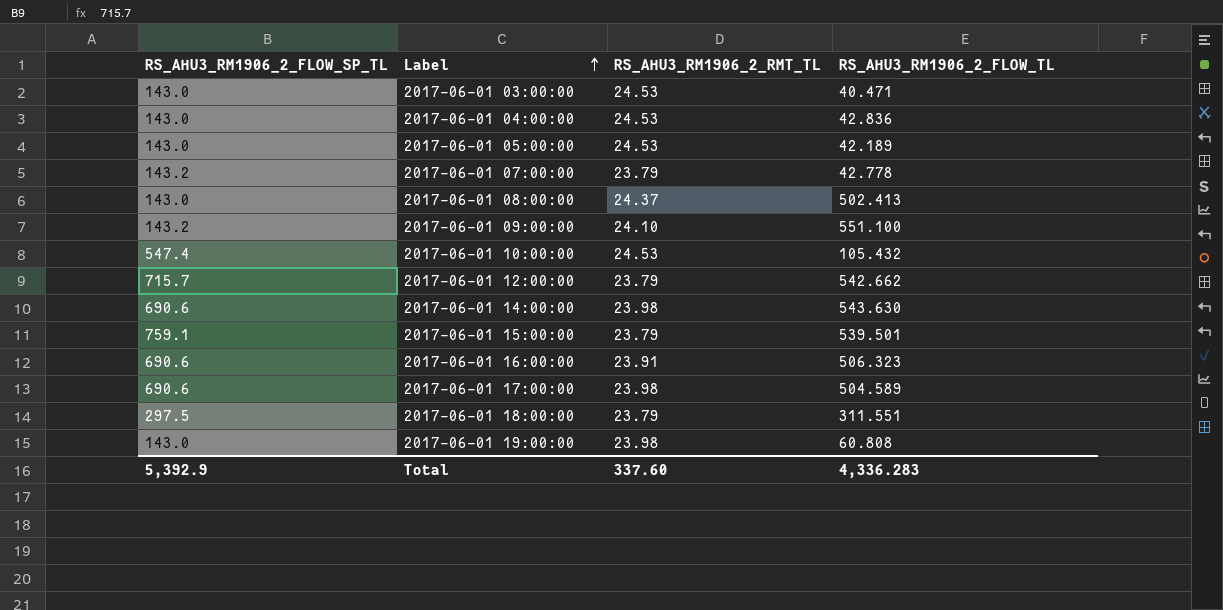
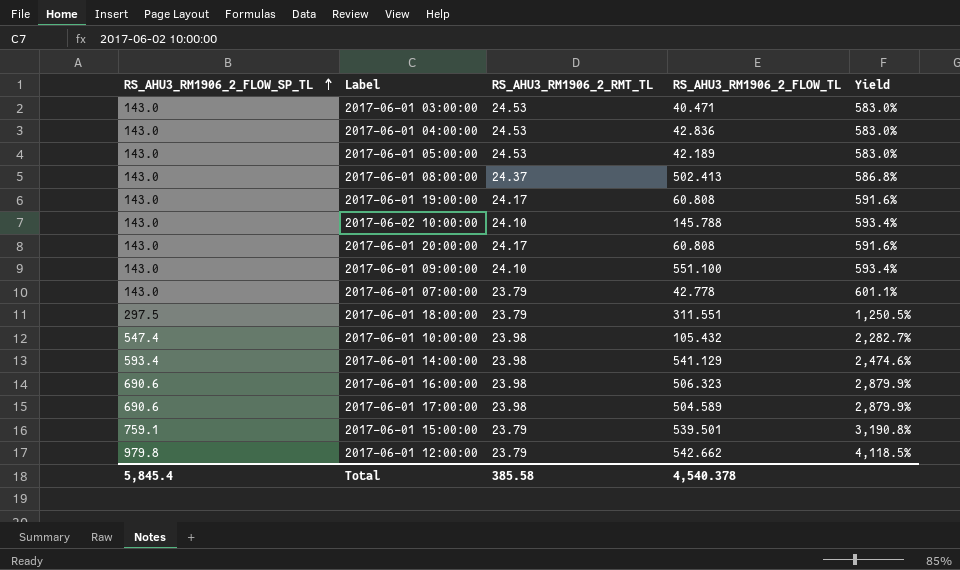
row order: Label ascending -> RS_AHU3_RM1906_2_FLOW_SP_TL ascending
column Yield | formula: none -> [RS_AHU3_RM1906_2_FLOW_SP_TL] / [RS_AHU3_RM1906_2_RMT_TL]
2017-06-01 19:00:00 | RS_AHU3_RM1906_2_RMT_TL: 23.98 -> 24.17
row 2017-06-02 10:00:00: none -> 143.0 | 24.10 | 145.788 | 593.4%
row 2017-06-01 20:00:00: none -> 143.0 | 24.17 | 60.808 | 591.6%
2017-06-01 09:00:00 | RS_AHU3_RM1906_2_FLOW_SP_TL: 143.2 -> 143.0
2017-06-01 07:00:00 | RS_AHU3_RM1906_2_FLOW_SP_TL: 143.2 -> 143.0
2017-06-01 10:00:00 | RS_AHU3_RM1906_2_RMT_TL: 24.53 -> 23.98
2017-06-01 14:00:00 | RS_AHU3_RM1906_2_FLOW_SP_TL: 690.6 -> 593.4
2017-06-01 14:00:00 | RS_AHU3_RM1906_2_FLOW_TL: 543.630 -> 541.129
2017-06-01 16:00:00 | RS_AHU3_RM1906_2_RMT_TL: 23.91 -> 23.98
2017-06-01 12:00:00 | RS_AHU3_RM1906_2_FLOW_SP_TL: 715.7 -> 979.8
Total | RS_AHU3_RM1906_2_FLOW_SP_TL: 5,392.9 -> 5,845.4
Total | RS_AHU3_RM1906_2_RMT_TL: 337.60 -> 385.58
Total | RS_AHU3_RM1906_2_FLOW_TL: 4,336.283 -> 4,540.378

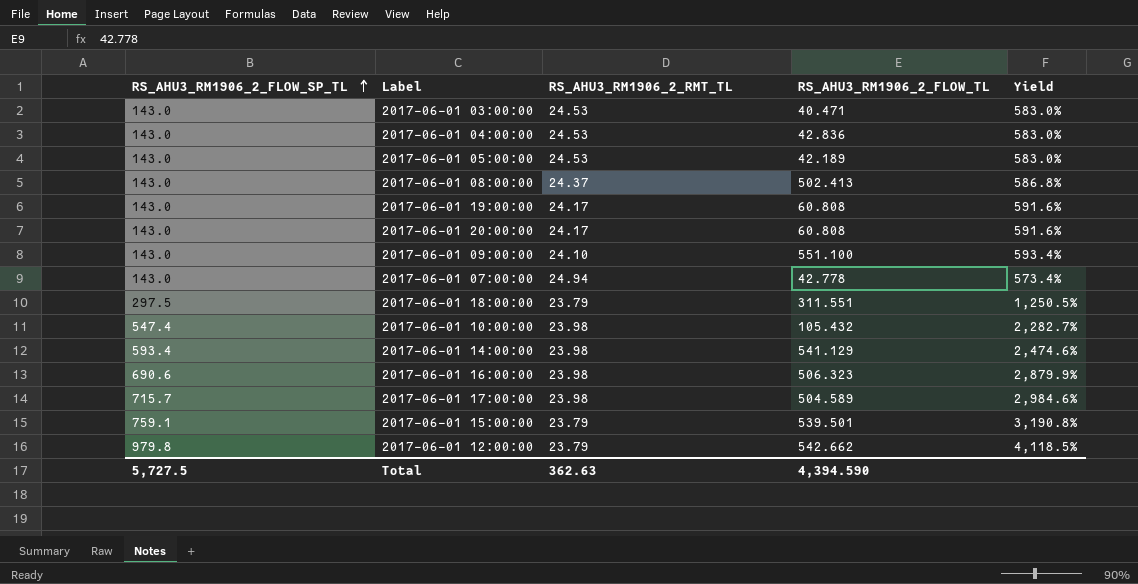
row 2017-06-02 10:00:00: 143.0 | 24.10 | 145.788 | 593.4% -> none
2017-06-01 07:00:00 | RS_AHU3_RM1906_2_RMT_TL: 23.79 -> 24.94
2017-06-01 07:00:00 | Yield: 601.1% -> 573.4%
2017-06-01 17:00:00 | RS_AHU3_RM1906_2_FLOW_SP_TL: 690.6 -> 715.7
2017-06-01 17:00:00 | Yield: 2,879.9% -> 2,984.6%
Total | RS_AHU3_RM1906_2_FLOW_SP_TL: 5,845.4 -> 5,727.5
Total | RS_AHU3_RM1906_2_RMT_TL: 385.58 -> 362.63
Total | RS_AHU3_RM1906_2_FLOW_TL: 4,540.378 -> 4,394.590

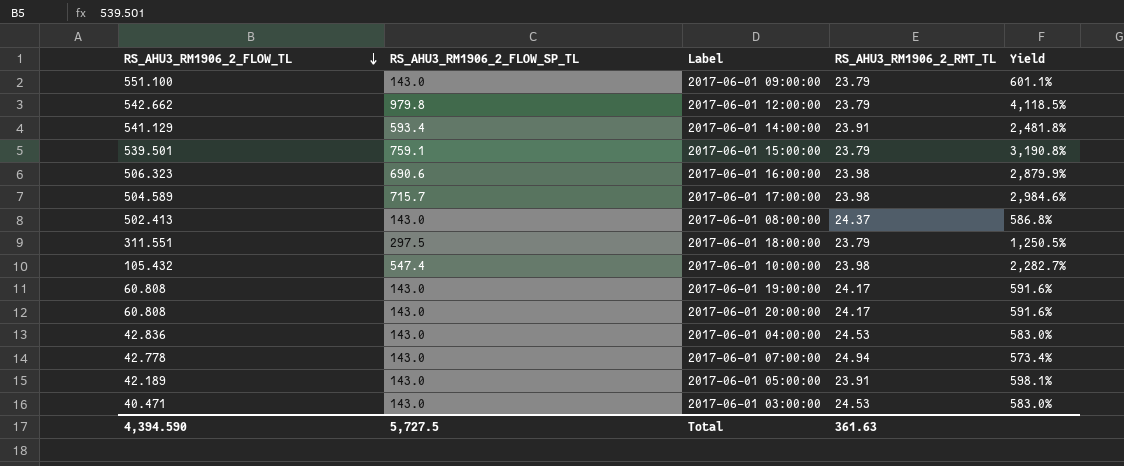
row order: RS_AHU3_RM1906_2_FLOW_SP_TL ascending -> RS_AHU3_RM1906_2_FLOW_TL descending
column RS_AHU3_RM1906_2_FLOW_TL | position: 4 -> 1
2017-06-01 09:00:00 | RS_AHU3_RM1906_2_RMT_TL: 24.10 -> 23.79
2017-06-01 09:00:00 | Yield: 593.4% -> 601.1%
2017-06-01 14:00:00 | RS_AHU3_RM1906_2_RMT_TL: 23.98 -> 23.91
2017-06-01 14:00:00 | Yield: 2,474.6% -> 2,481.8%
2017-06-01 05:00:00 | RS_AHU3_RM1906_2_RMT_TL: 24.53 -> 23.91
2017-06-01 05:00:00 | Yield: 583.0% -> 598.1%
Total | RS_AHU3_RM1906_2_RMT_TL: 362.63 -> 361.63

